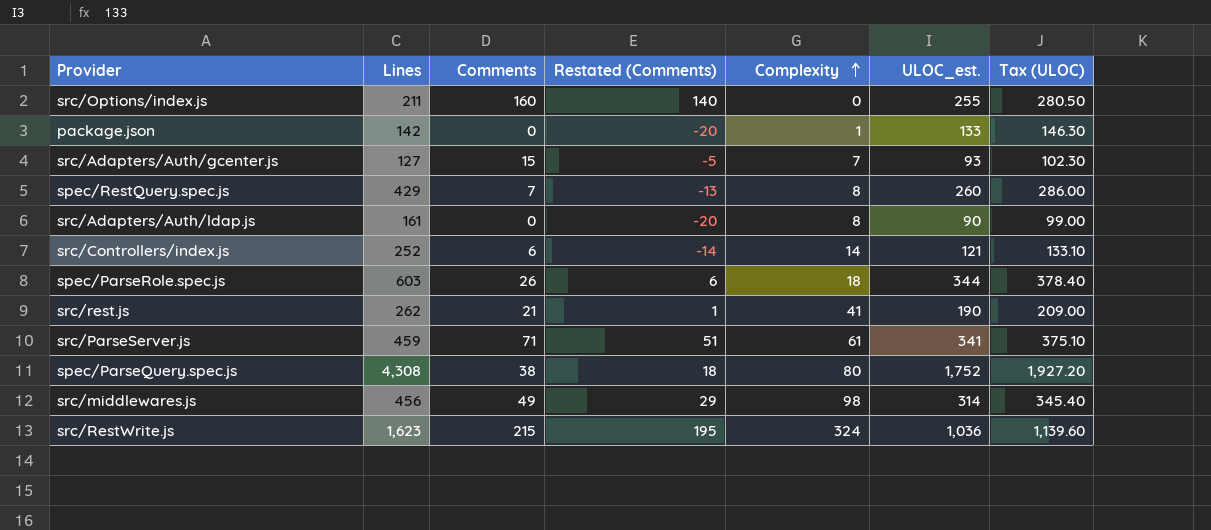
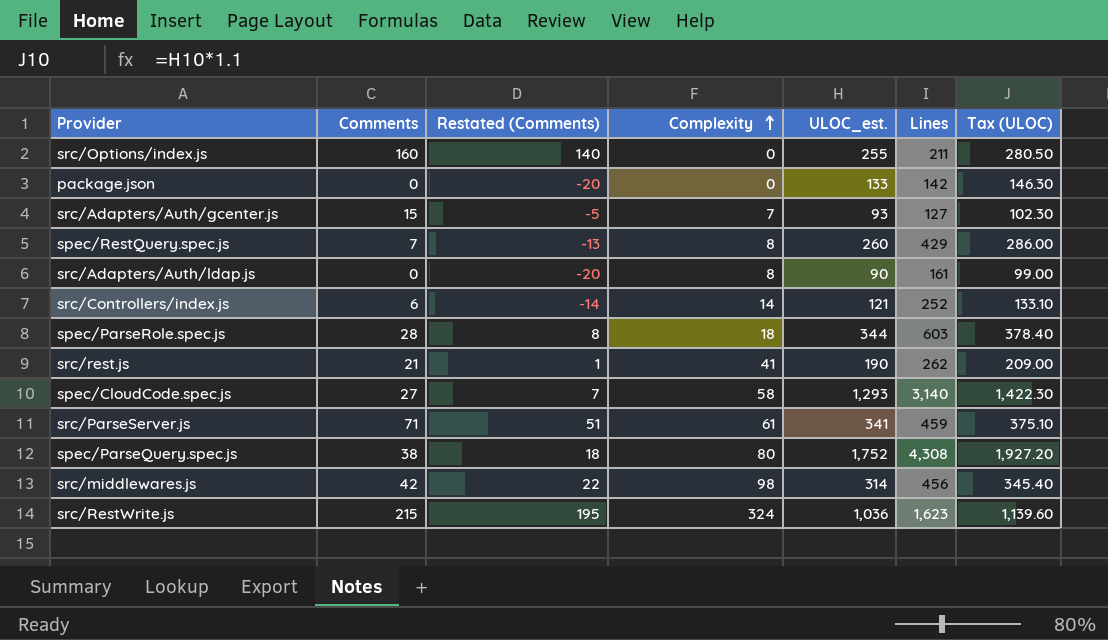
column Lines | position: 2 -> 6
package.json | Complexity: 1 -> 0
spec/ParseRole.spec.js | Comments: 26 -> 28
spec/ParseRole.spec.js | Restated (Comments): 6 -> 8
row spec/CloudCode.spec.js: none -> 27 | 7 | 58 | 1,293 | 3,140 | 1,422.30
src/middlewares.js | Comments: 49 -> 42
src/middlewares.js | Restated (Comments): 29 -> 22

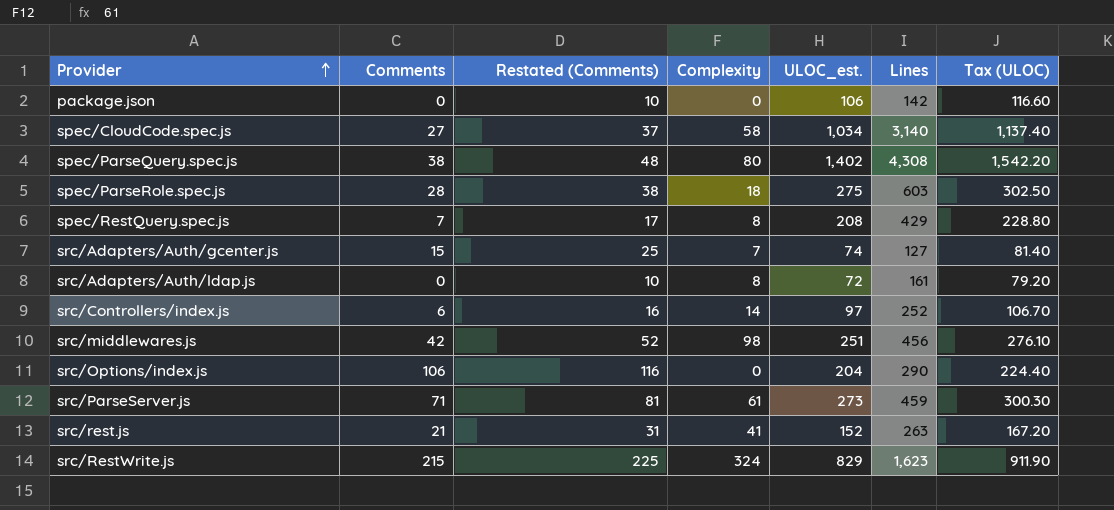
row order: Complexity ascending -> Provider ascending
column Restated (Comments) | formula: [Comments] - 20 -> [Comments] + 10
package.json | ULOC_est.: 133 -> 106
package.json | Tax (ULOC): 146.30 -> 116.60
spec/CloudCode.spec.js | ULOC_est.: 1,293 -> 1,034
spec/CloudCode.spec.js | Tax (ULOC): 1,422.30 -> 1,137.40
spec/ParseQuery.spec.js | ULOC_est.: 1,752 -> 1,402
spec/ParseQuery.spec.js | Tax (ULOC): 1,927.20 -> 1,542.20
spec/ParseRole.spec.js | ULOC_est.: 344 -> 275
spec/ParseRole.spec.js | Tax (ULOC): 378.40 -> 302.50
spec/RestQuery.spec.js | ULOC_est.: 260 -> 208
spec/RestQuery.spec.js | Tax (ULOC): 286.00 -> 228.80
src/Adapters/Auth/gcenter.js | ULOC_est.: 93 -> 74
src/Adapters/Auth/gcenter.js | Tax (ULOC): 102.30 -> 81.40
src/Adapters/Auth/ldap.js | ULOC_est.: 90 -> 72
src/Adapters/Auth/ldap.js | Tax (ULOC): 99.00 -> 79.20
src/Controllers/index.js | ULOC_est.: 121 -> 97
src/Controllers/index.js | Tax (ULOC): 133.10 -> 106.70
src/middlewares.js | ULOC_est.: 314 -> 251
src/middlewares.js | Tax (ULOC): 345.40 -> 276.10
src/Options/index.js | Comments: 160 -> 106
src/Options/index.js | ULOC_est.: 255 -> 204
src/Options/index.js | Lines: 211 -> 290
src/Options/index.js | Tax (ULOC): 280.50 -> 224.40
src/ParseServer.js | ULOC_est.: 341 -> 273
src/ParseServer.js | Tax (ULOC): 375.10 -> 300.30
src/rest.js | ULOC_est.: 190 -> 152
src/rest.js | Lines: 262 -> 263
src/rest.js | Tax (ULOC): 209.00 -> 167.20
src/RestWrite.js | ULOC_est.: 1,036 -> 829
src/RestWrite.js | Tax (ULOC): 1,139.60 -> 911.90

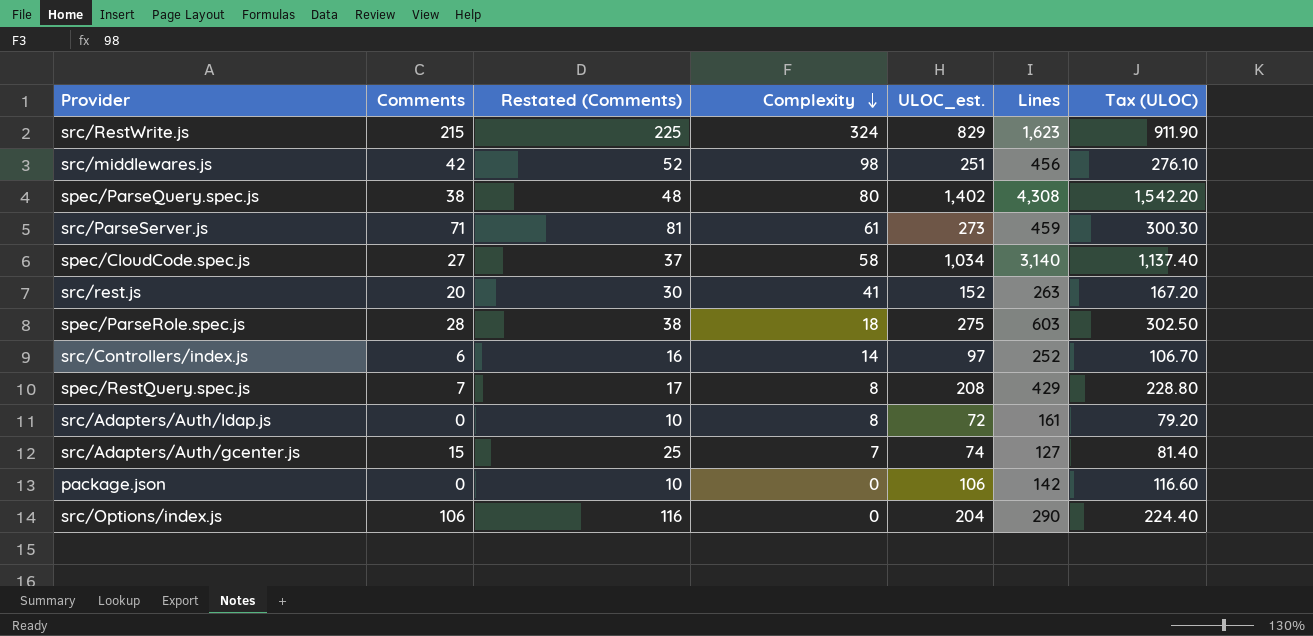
row order: Provider ascending -> Complexity descending
src/rest.js | Comments: 21 -> 20
src/rest.js | Restated (Comments): 31 -> 30

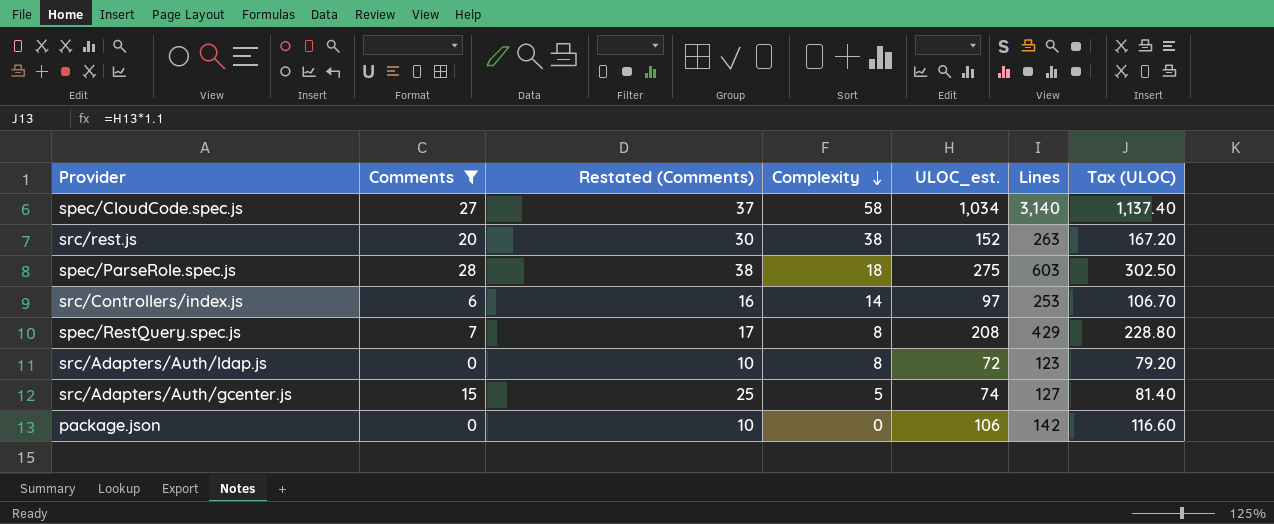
filter: none -> Comments <= 28
src/rest.js | Complexity: 41 -> 38
src/Controllers/index.js | Lines: 252 -> 253
src/Adapters/Auth/ldap.js | Lines: 161 -> 123
src/Adapters/Auth/gcenter.js | Complexity: 7 -> 5

